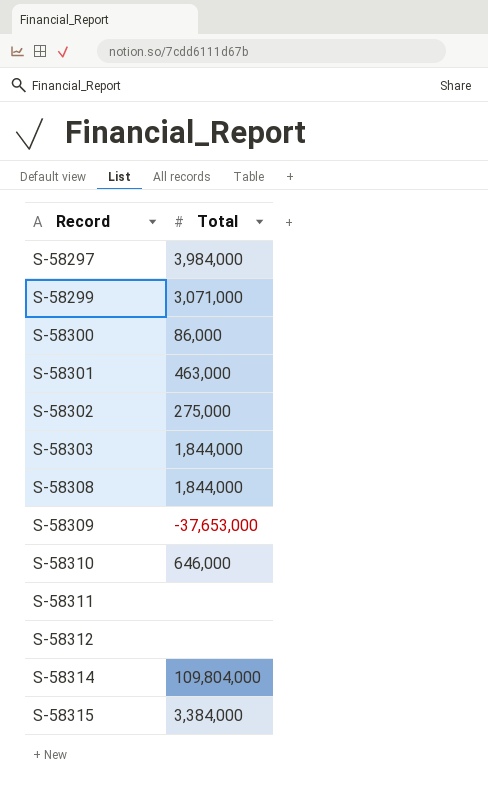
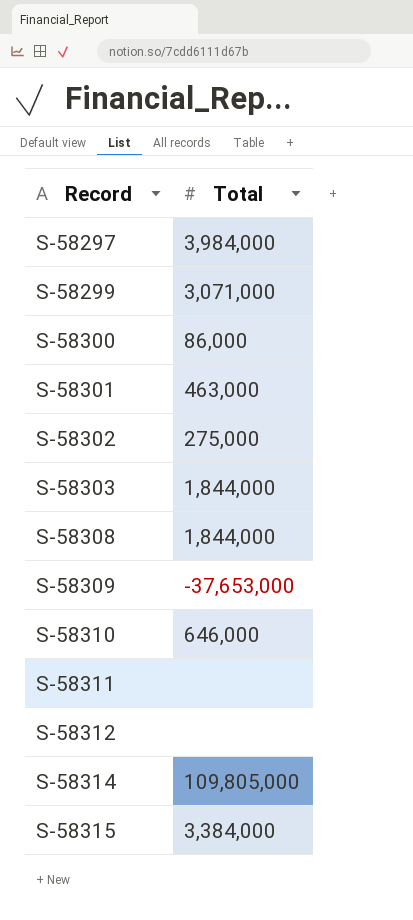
S-58314 | Total: 109,804,000 -> 109,805,000

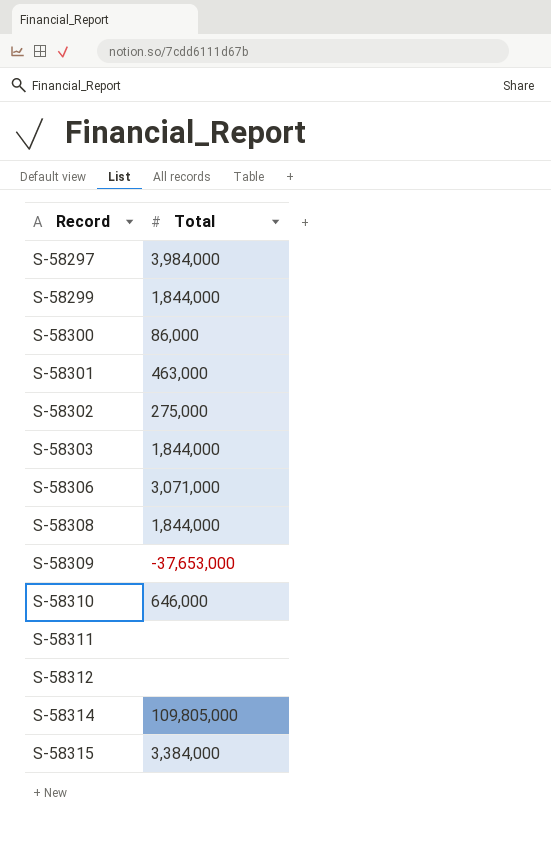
S-58299 | Total: 3,071,000 -> 1,844,000
row S-58306: none -> 3,071,000

